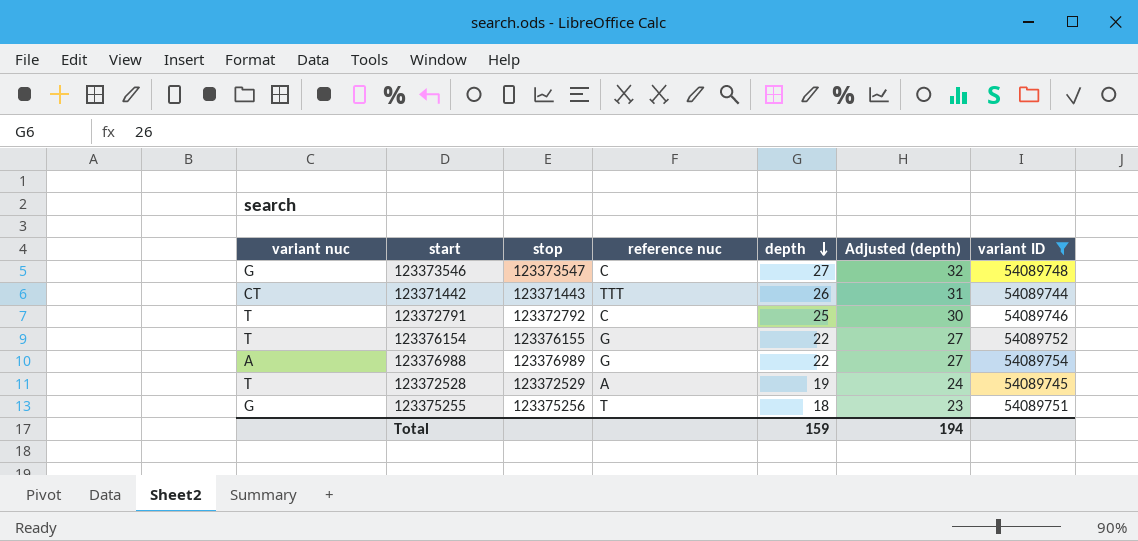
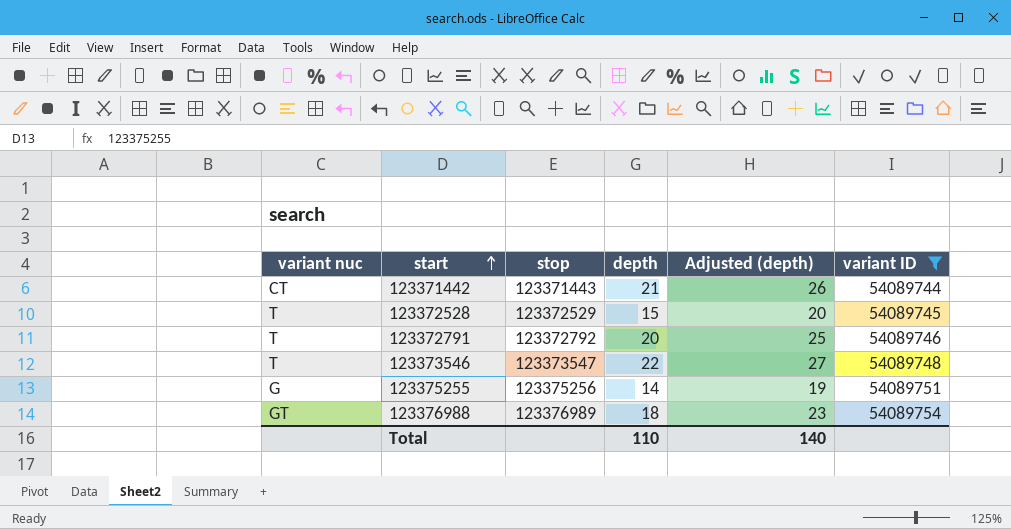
row order: depth descending -> start ascending
column reference nuc | position: 4 -> none
row 123376154: T | 123376155 | G | 22 | 27 | 54089752 -> none
123371442 | depth: 26 -> 21
123371442 | Adjusted (depth): 31 -> 26
123372528 | depth: 19 -> 15
123372528 | Adjusted (depth): 24 -> 20
123372791 | depth: 25 -> 20
123372791 | Adjusted (depth): 30 -> 25
123373546 | variant nuc: G -> T
123373546 | depth: 27 -> 22
123373546 | Adjusted (depth): 32 -> 27
123375255 | depth: 18 -> 14
123375255 | Adjusted (depth): 23 -> 19
123376988 | variant nuc: A -> GT
123376988 | depth: 22 -> 18
123376988 | Adjusted (depth): 27 -> 23
Total | depth: 159 -> 110
Total | Adjusted (depth): 194 -> 140

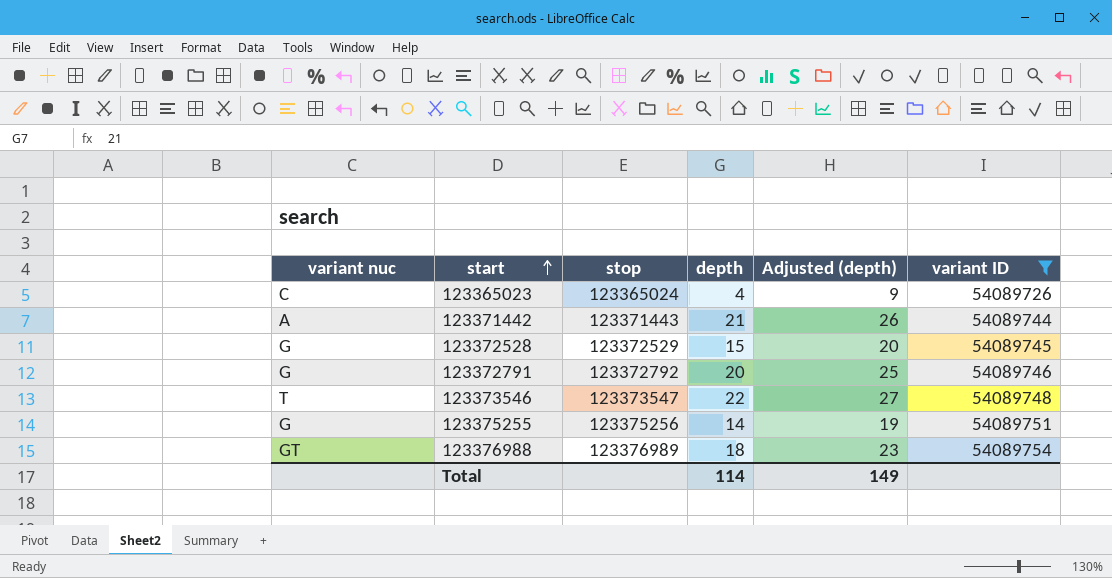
row 123365023: none -> C | 123365024 | 4 | 9 | 54089726
123371442 | variant nuc: CT -> A
123372528 | variant nuc: T -> G
123372791 | variant nuc: T -> G
Total | depth: 110 -> 114
Total | Adjusted (depth): 140 -> 149

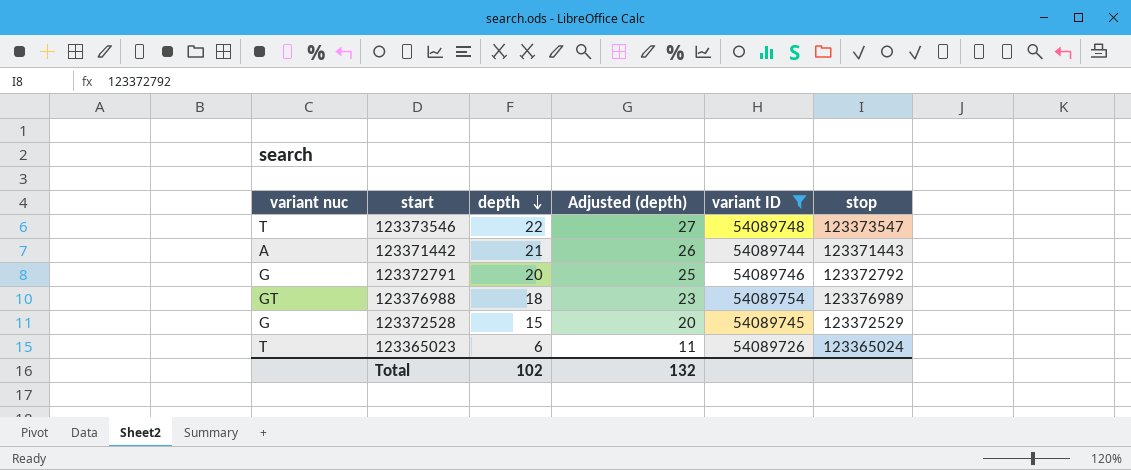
row order: start ascending -> depth descending
column stop | position: 3 -> 6
row 123375255: G | 123375256 | 14 | 19 | 54089751 -> none
123365023 | variant nuc: C -> T
123365023 | depth: 4 -> 6
123365023 | Adjusted (depth): 9 -> 11
Total | depth: 114 -> 102
Total | Adjusted (depth): 149 -> 132

